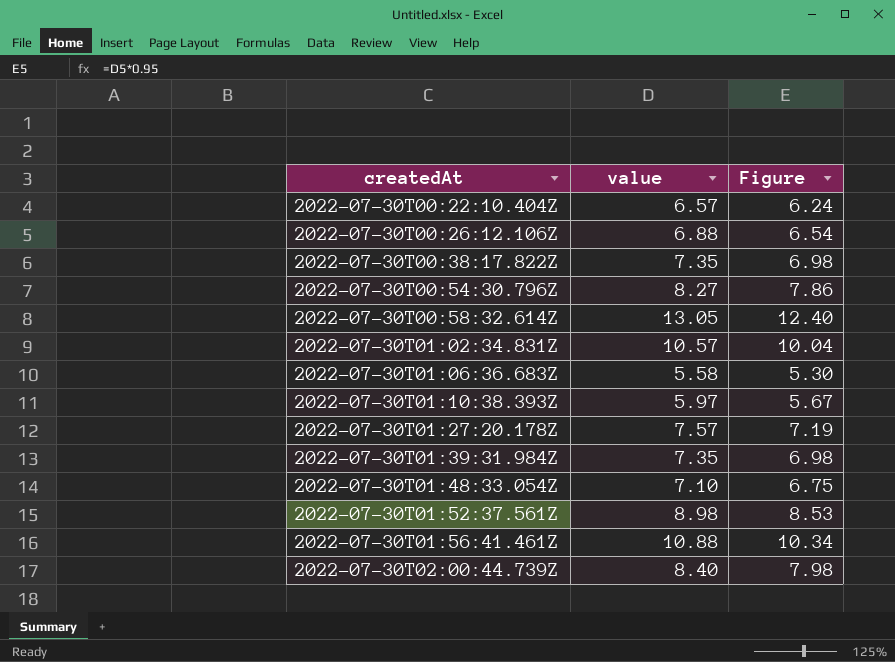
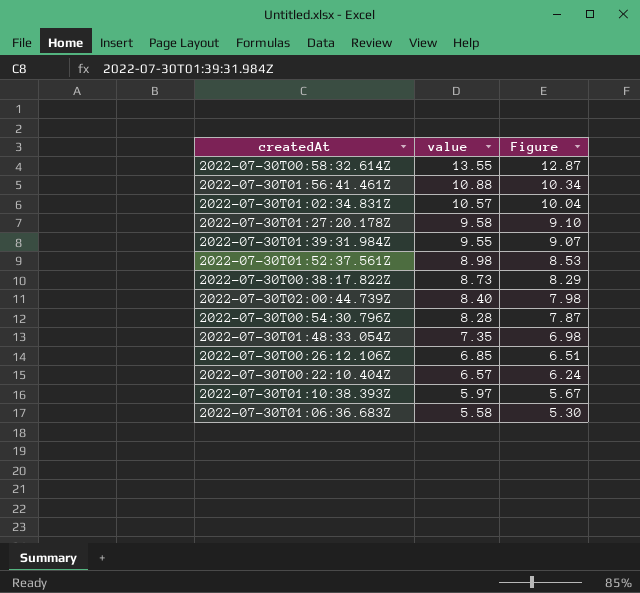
row order: createdAt ascending -> value descending
2022-07-30T00:58:32.614Z | value: 13.05 -> 13.55
2022-07-30T00:58:32.614Z | Figure: 12.40 -> 12.87
2022-07-30T01:27:20.178Z | value: 7.57 -> 9.58
2022-07-30T01:27:20.178Z | Figure: 7.19 -> 9.10
2022-07-30T01:39:31.984Z | value: 7.35 -> 9.55
2022-07-30T01:39:31.984Z | Figure: 6.98 -> 9.07
2022-07-30T00:38:17.822Z | value: 7.35 -> 8.73
2022-07-30T00:38:17.822Z | Figure: 6.98 -> 8.29
2022-07-30T00:54:30.796Z | value: 8.27 -> 8.28
2022-07-30T00:54:30.796Z | Figure: 7.86 -> 7.87
2022-07-30T01:48:33.054Z | value: 7.10 -> 7.35
2022-07-30T01:48:33.054Z | Figure: 6.75 -> 6.98
2022-07-30T00:26:12.106Z | value: 6.88 -> 6.85
2022-07-30T00:26:12.106Z | Figure: 6.54 -> 6.51

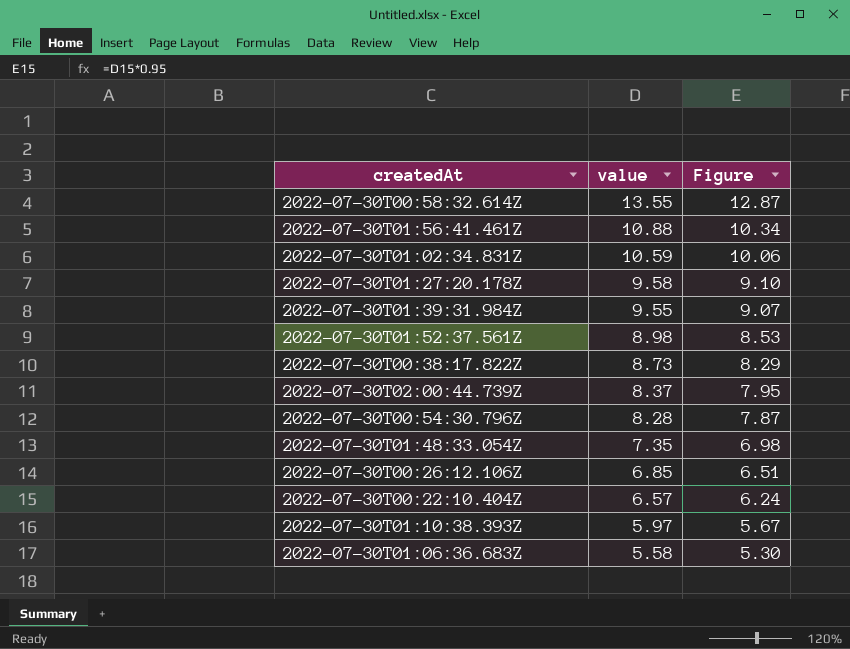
2022-07-30T01:02:34.831Z | value: 10.57 -> 10.59
2022-07-30T01:02:34.831Z | Figure: 10.04 -> 10.06
2022-07-30T02:00:44.739Z | value: 8.40 -> 8.37
2022-07-30T02:00:44.739Z | Figure: 7.98 -> 7.95

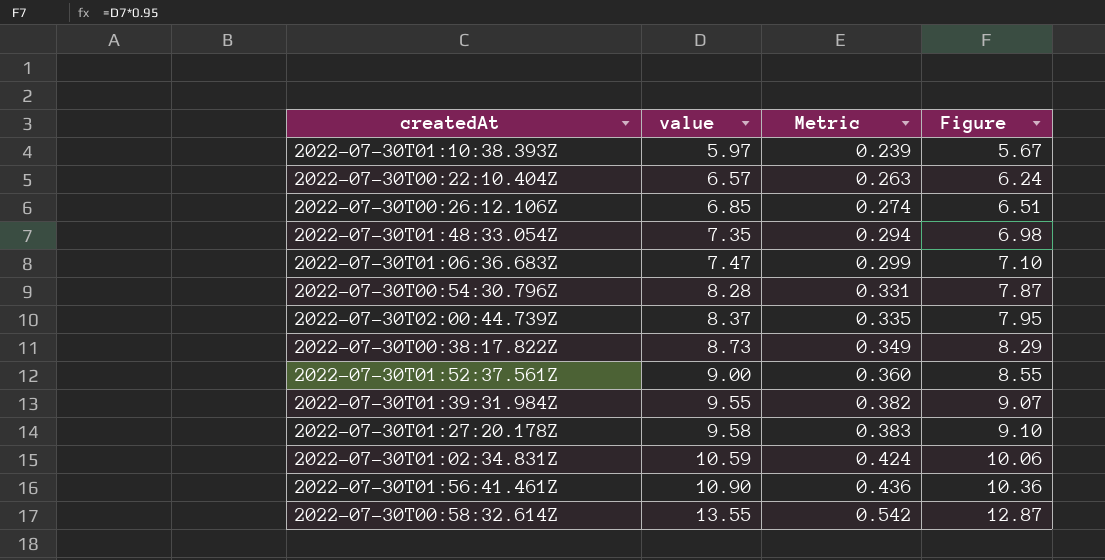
row order: value descending -> value ascending
column Metric | formula: none -> [value] * 0.04
2022-07-30T01:06:36.683Z | value: 5.58 -> 7.47
2022-07-30T01:06:36.683Z | Figure: 5.30 -> 7.10
2022-07-30T01:52:37.561Z | value: 8.98 -> 9.00
2022-07-30T01:52:37.561Z | Figure: 8.53 -> 8.55
2022-07-30T01:56:41.461Z | value: 10.88 -> 10.90
2022-07-30T01:56:41.461Z | Figure: 10.34 -> 10.36

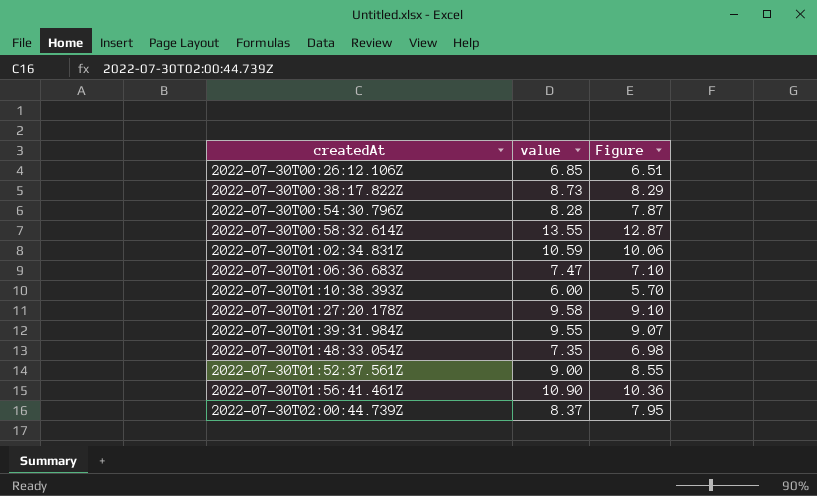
row order: value ascending -> createdAt ascending
column Metric | formula: [value] * 0.04 -> none
row 2022-07-30T00:22:10.404Z: 6.57 | 0.263 | 6.24 -> none
2022-07-30T01:10:38.393Z | value: 5.97 -> 6.00
2022-07-30T01:10:38.393Z | Figure: 5.67 -> 5.70

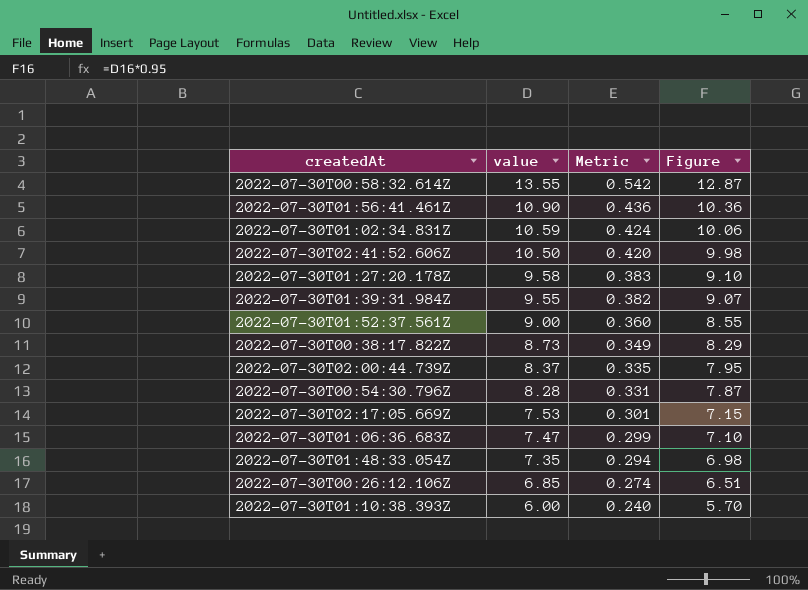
row order: createdAt ascending -> value descending
column Metric | formula: none -> [value] * 0.04
row 2022-07-30T02:41:52.606Z: none -> 10.50 | 0.420 | 9.98
row 2022-07-30T02:17:05.669Z: none -> 7.53 | 0.301 | 7.15

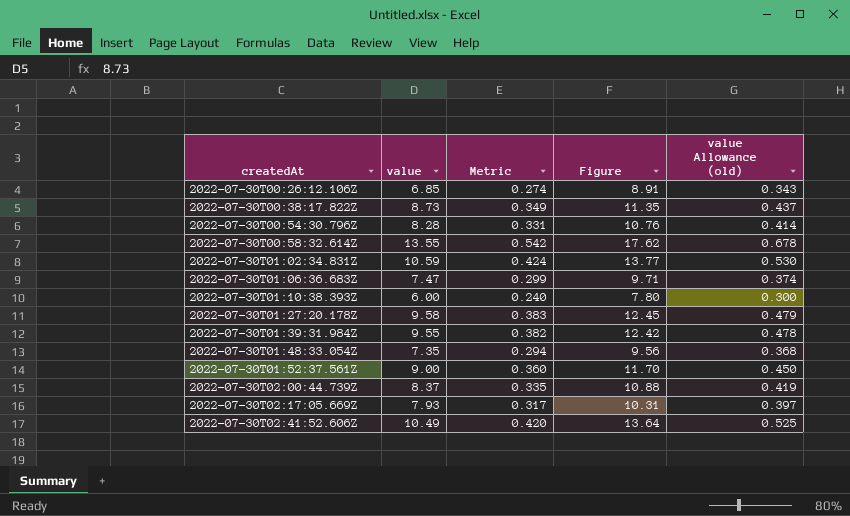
row order: value descending -> createdAt ascending
column Figure | formula: [value] * 0.95 -> [value] * 1.3
column value Allowance (old) | formula: none -> [value] * 0.05
row 2022-07-30T01:56:41.461Z: 10.90 | 0.436 | 10.36 -> none
2022-07-30T02:17:05.669Z | value: 7.53 -> 7.93
2022-07-30T02:17:05.669Z | Metric: 0.301 -> 0.317
2022-07-30T02:41:52.606Z | value: 10.50 -> 10.49

